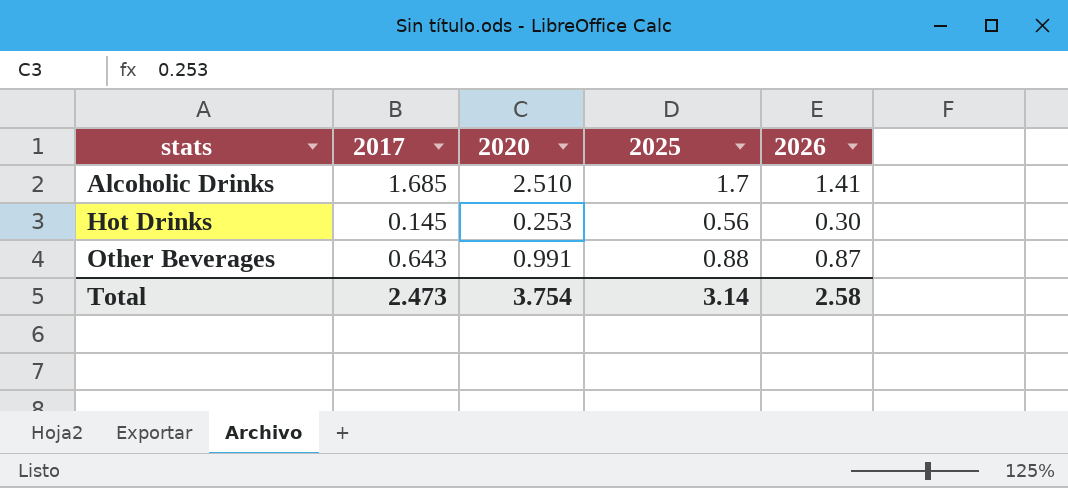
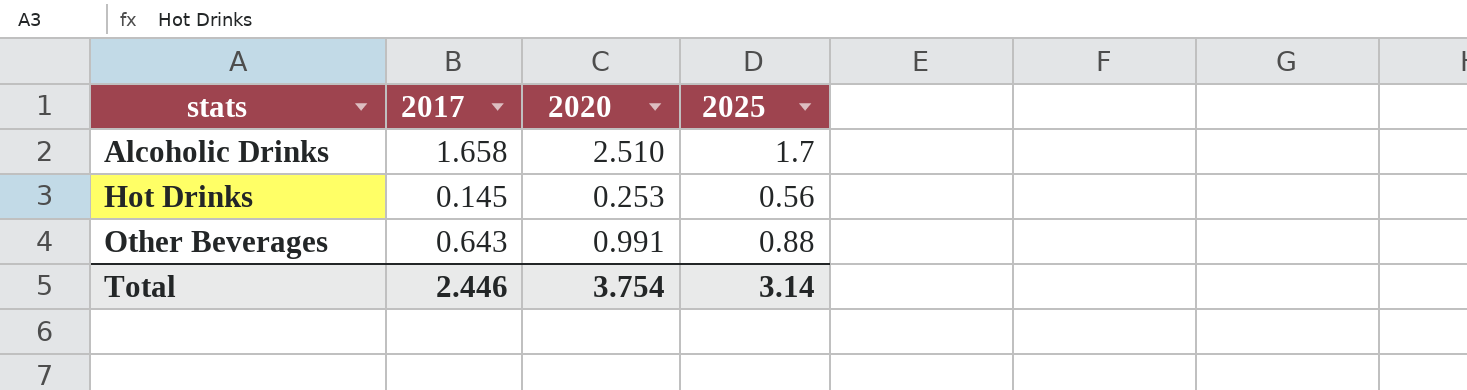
column 2026 | position: 5 -> none
Alcoholic Drinks | 2017: 1.685 -> 1.658
Total | 2017: 2.473 -> 2.446

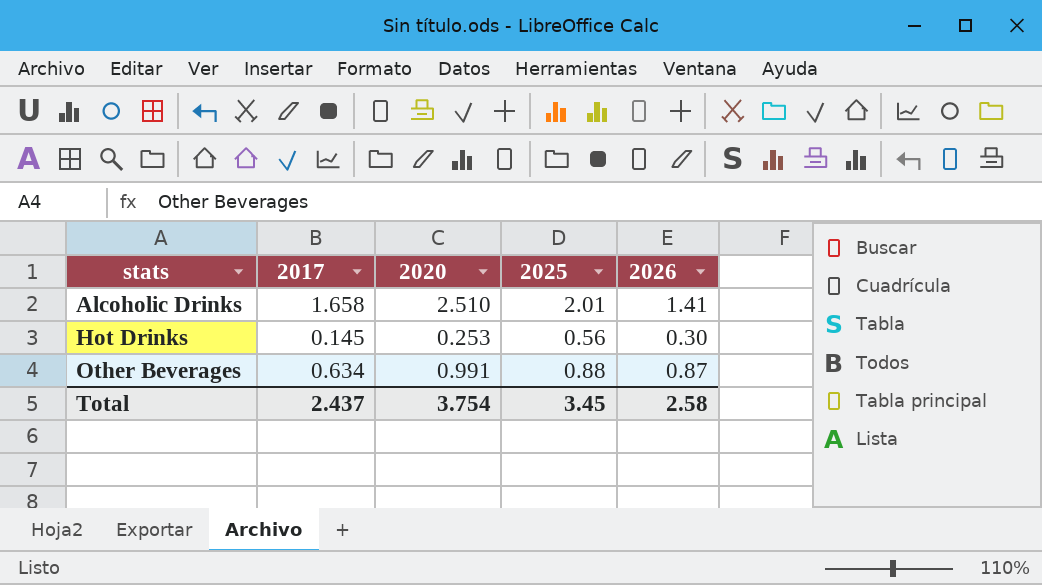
column 2026 | position: none -> 5
Alcoholic Drinks | 2025: 1.7 -> 2.01
Other Beverages | 2017: 0.643 -> 0.634
Total | 2017: 2.446 -> 2.437
Total | 2025: 3.14 -> 3.45

